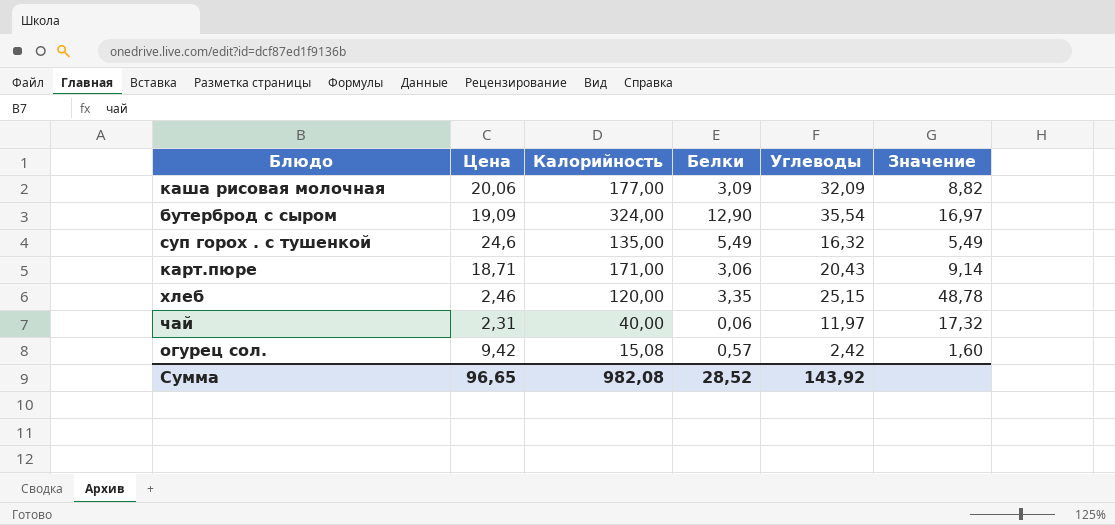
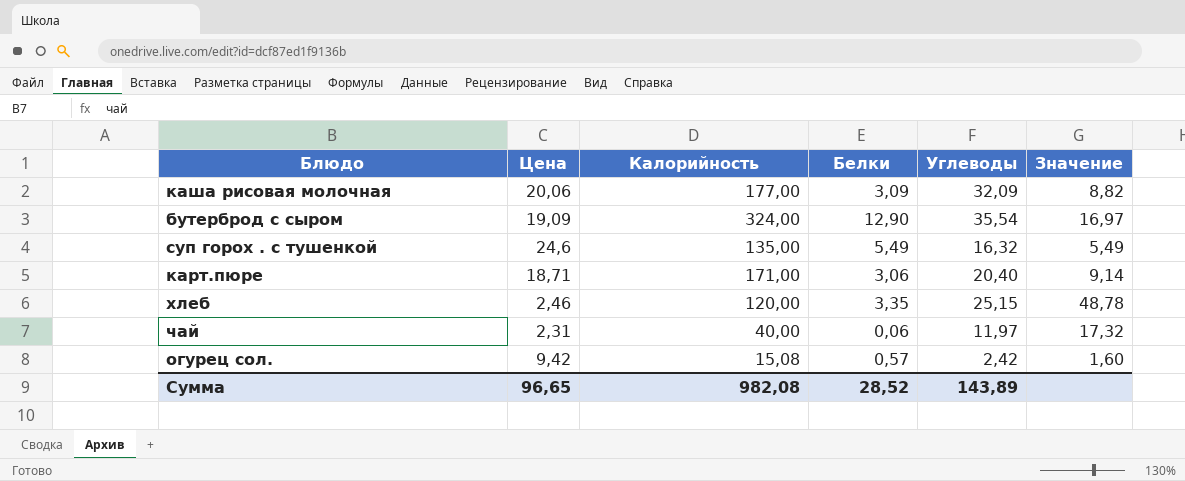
карт.пюре | Углеводы: 20,43 -> 20,40
Сумма | Углеводы: 143,92 -> 143,89

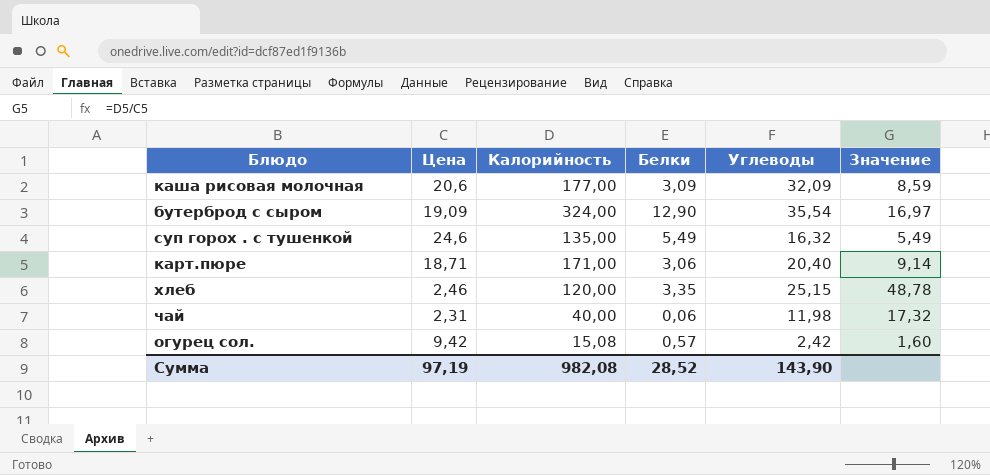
каша рисовая молочная | Цена: 20,06 -> 20,6
каша рисовая молочная | Значение: 8,82 -> 8,59
чай | Углеводы: 11,97 -> 11,98
Сумма | Цена: 96,65 -> 97,19
Сумма | Углеводы: 143,89 -> 143,90

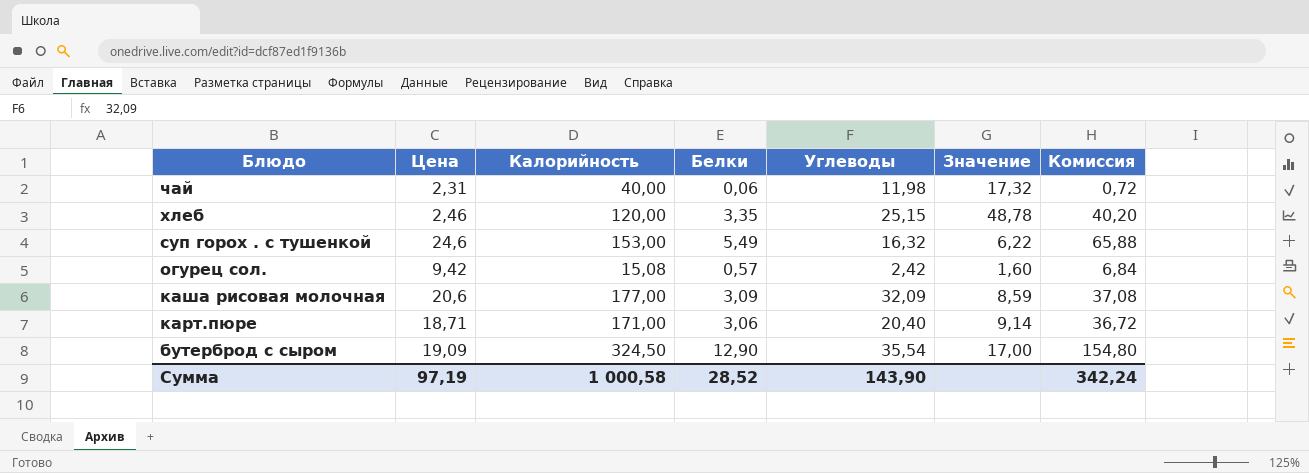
row order: none -> Блюдо descending
column Комиссия | formula: none -> [Белки] * 12
суп горох . с тушенкой | Калорийность: 135,00 -> 153,00
суп горох . с тушенкой | Значение: 5,49 -> 6,22
бутерброд с сыром | Калорийность: 324,00 -> 324,50
бутерброд с сыром | Значение: 16,97 -> 17,00
Сумма | Калорийность: 982,08 -> 1 000,58

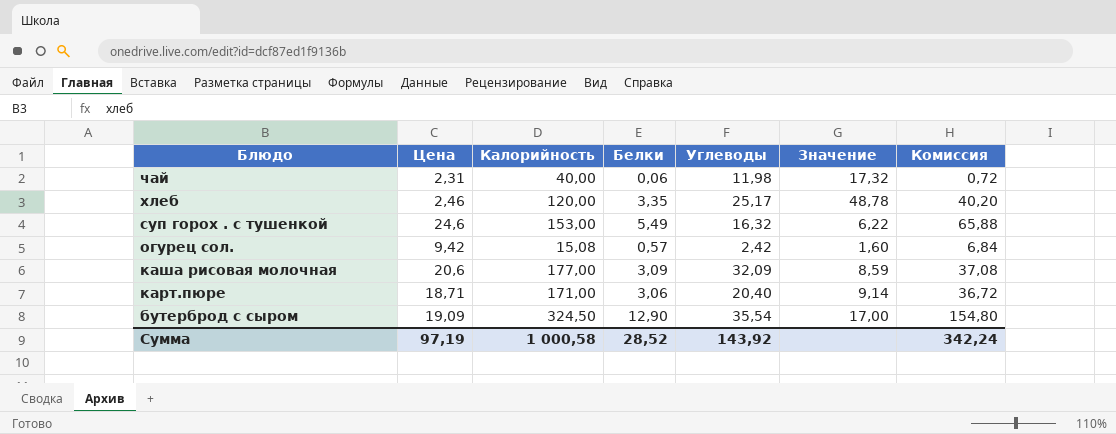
хлеб | Углеводы: 25,15 -> 25,17
Сумма | Углеводы: 143,90 -> 143,92

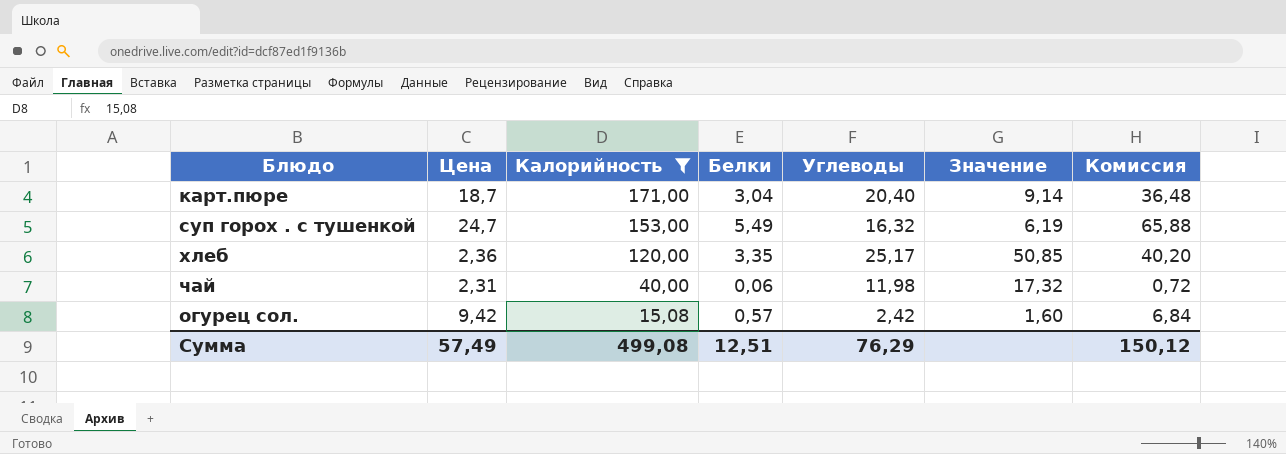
filter: none -> Калорийность <= 171,00
row order: Блюдо descending -> Калорийность descending
карт.пюре | Цена: 18,71 -> 18,7
карт.пюре | Белки: 3,06 -> 3,04
карт.пюре | Комиссия: 36,72 -> 36,48
суп горох . с тушенкой | Цена: 24,6 -> 24,7
суп горох . с тушенкой | Значение: 6,22 -> 6,19
хлеб | Цена: 2,46 -> 2,36
хлеб | Значение: 48,78 -> 50,85
Сумма | Цена: 97,19 -> 57,49
Сумма | Калорийность: 1 000,58 -> 499,08
Сумма | Белки: 28,52 -> 12,51
Сумма | Углеводы: 143,92 -> 76,29
Сумма | Комиссия: 342,24 -> 150,12

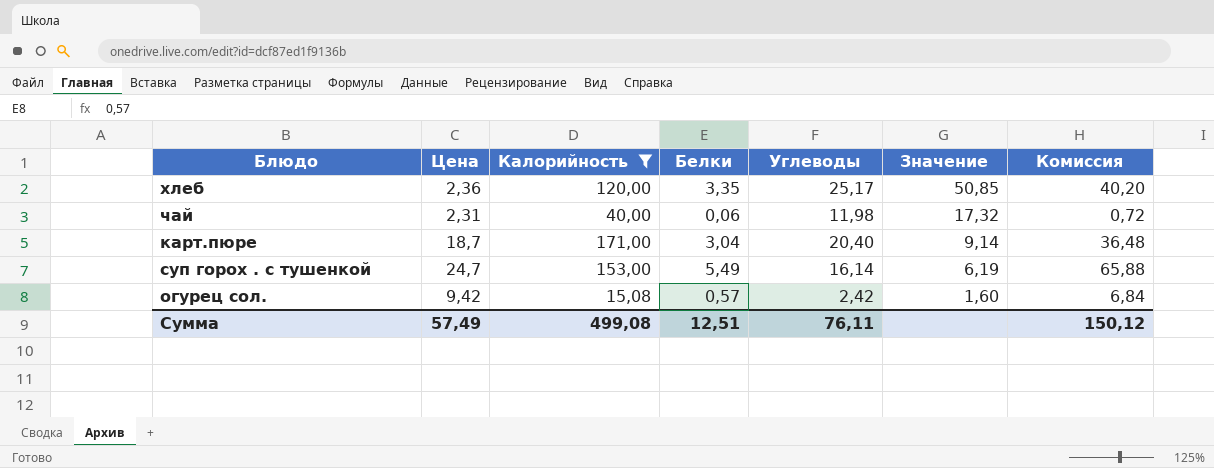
row order: Калорийность descending -> Значение descending
суп горох . с тушенкой | Углеводы: 16,32 -> 16,14
Сумма | Углеводы: 76,29 -> 76,11

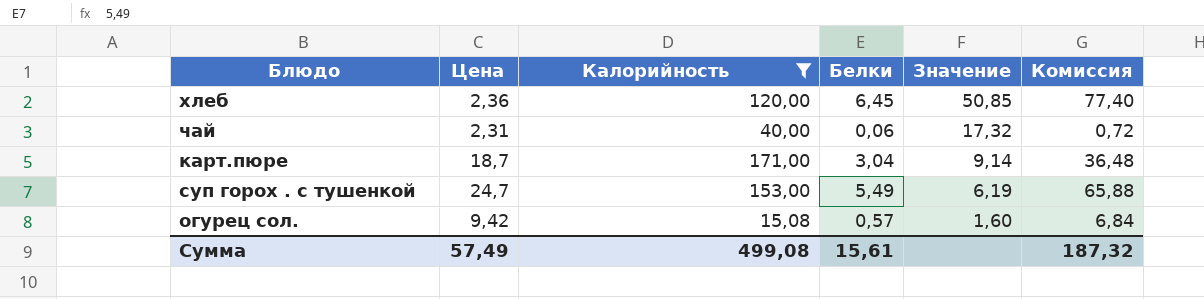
column Углеводы | position: 5 -> none
хлеб | Белки: 3,35 -> 6,45
хлеб | Комиссия: 40,20 -> 77,40
Сумма | Белки: 12,51 -> 15,61
Сумма | Комиссия: 150,12 -> 187,32

